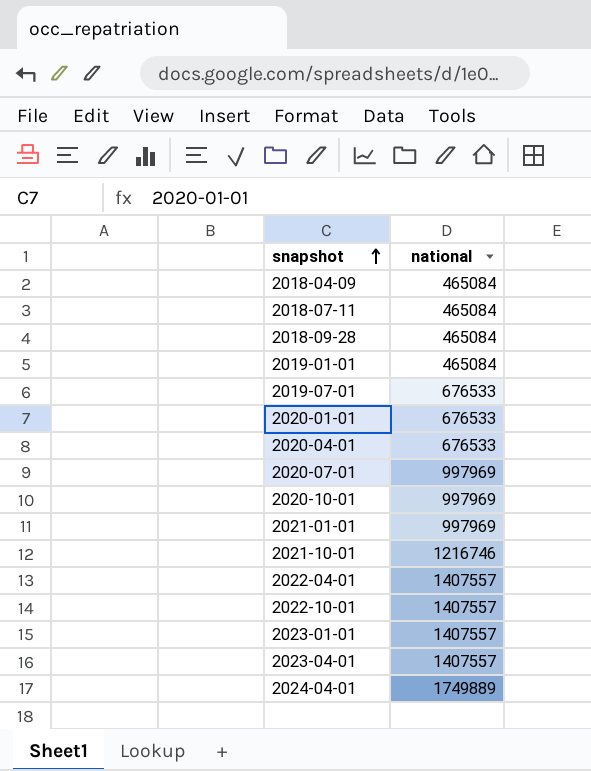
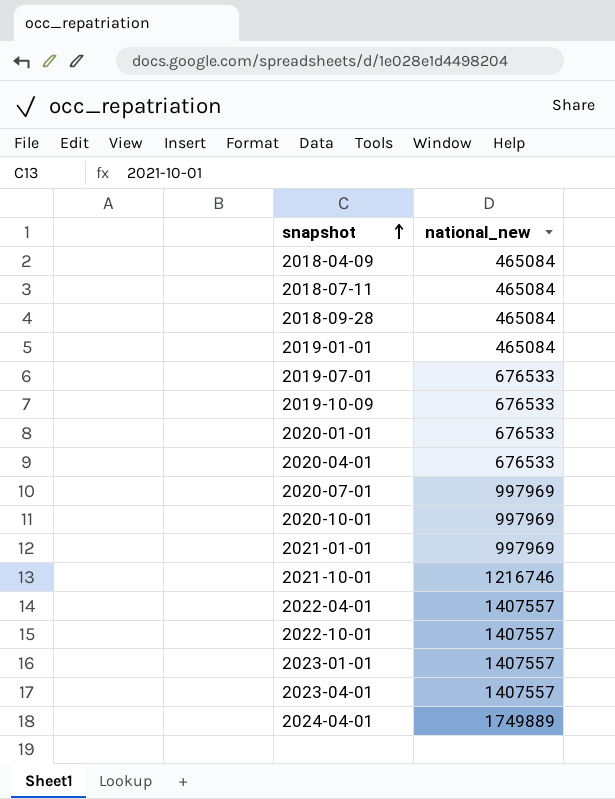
column name: national -> national_new
row 2019-10-09: none -> 676533

